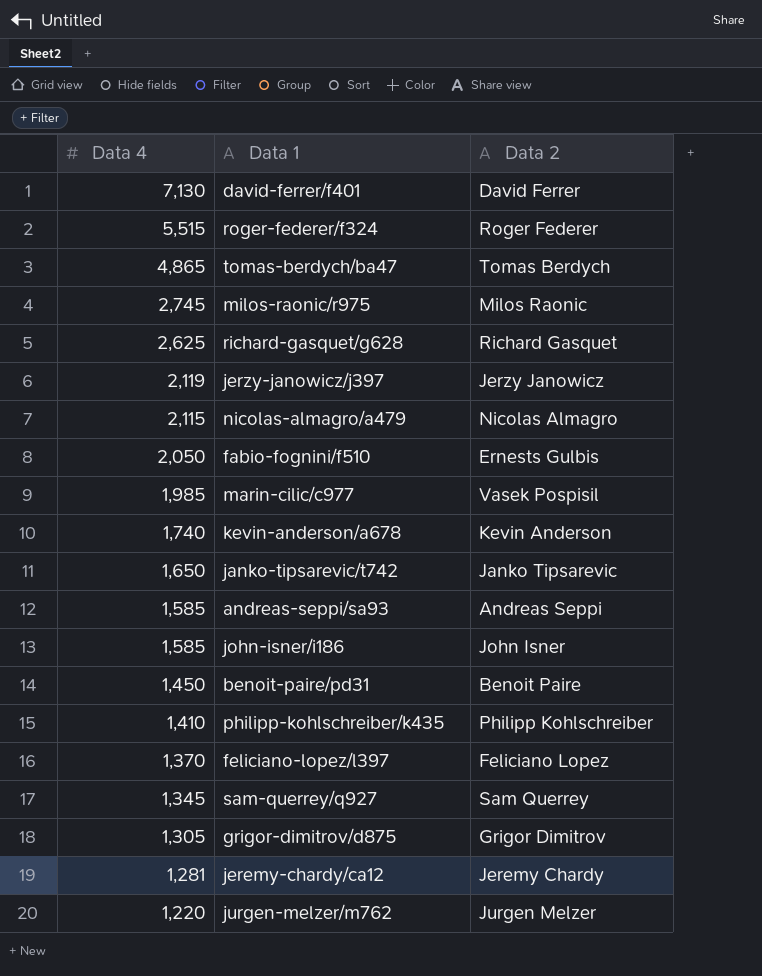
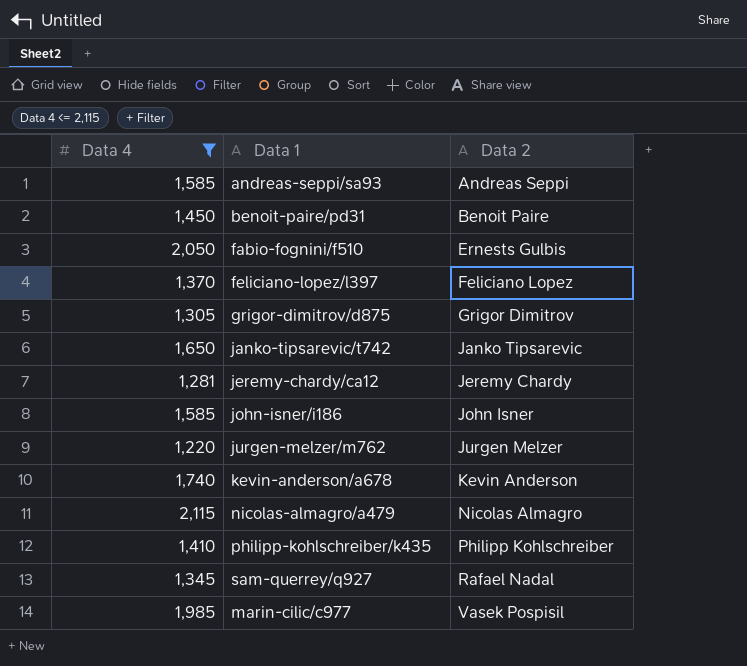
filter: none -> Data 4 <= 2,115
row order: Data 4 descending -> Data 2 ascending
sam-querrey/q927 | Data 2: Sam Querrey -> Rafael Nadal

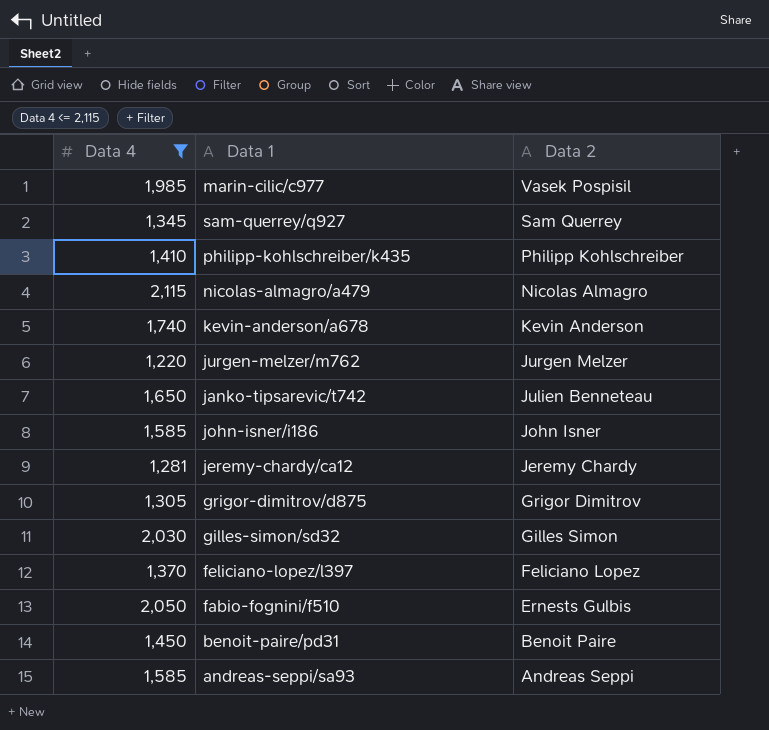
row order: Data 2 ascending -> Data 2 descending
sam-querrey/q927 | Data 2: Rafael Nadal -> Sam Querrey
janko-tipsarevic/t742 | Data 2: Janko Tipsarevic -> Julien Benneteau
row gilles-simon/sd32: none -> 2,030 | Gilles Simon

